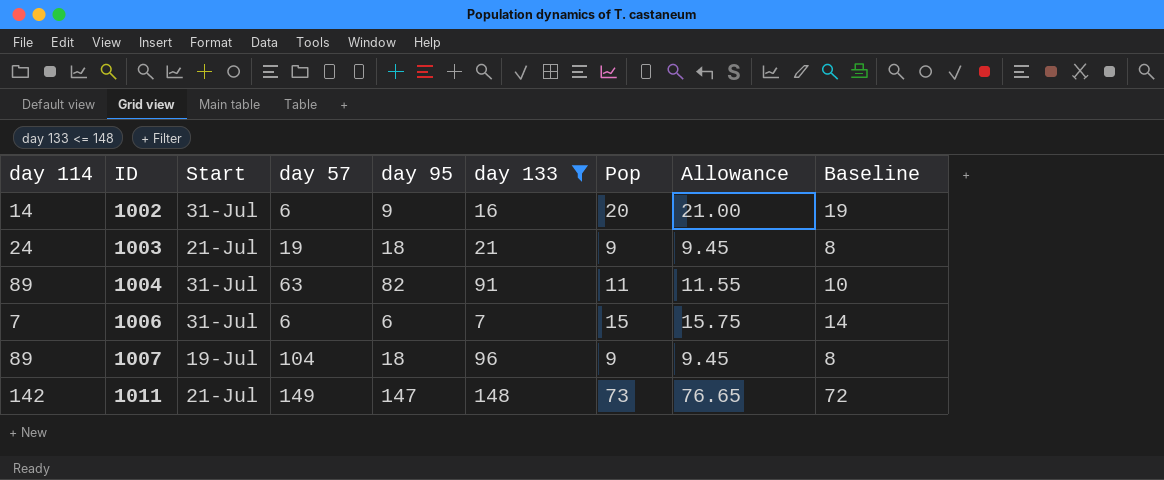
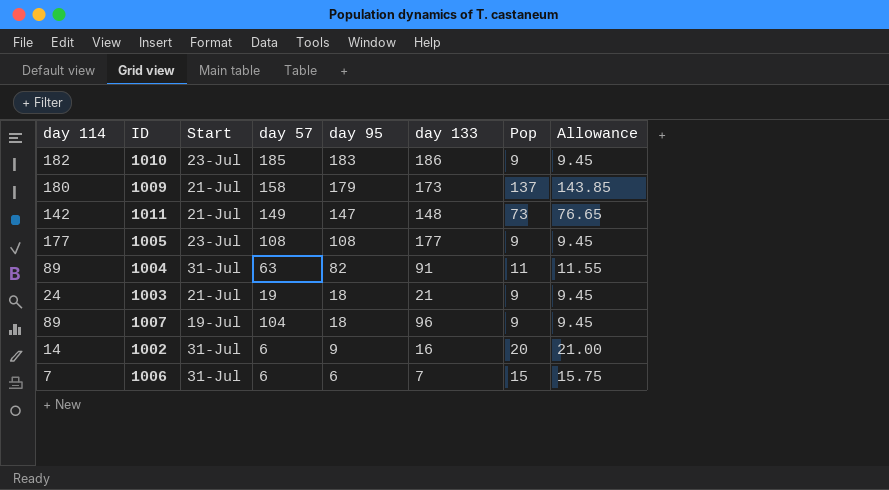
filter: day 133 <= 148 -> none
row order: ID ascending -> day 95 descending
column Baseline | formula: [Pop] - 1 -> none

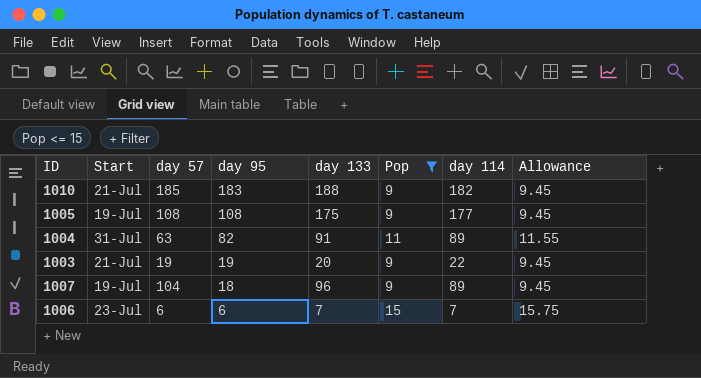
filter: none -> Pop <= 15
column day 114 | position: 1 -> 7
1010 | Start: 23-Jul -> 21-Jul
1010 | day 133: 186 -> 188
1005 | Start: 23-Jul -> 19-Jul
1005 | day 133: 177 -> 175
1003 | day 95: 18 -> 19
1003 | day 133: 21 -> 20
1003 | day 114: 24 -> 22
1006 | Start: 31-Jul -> 23-Jul

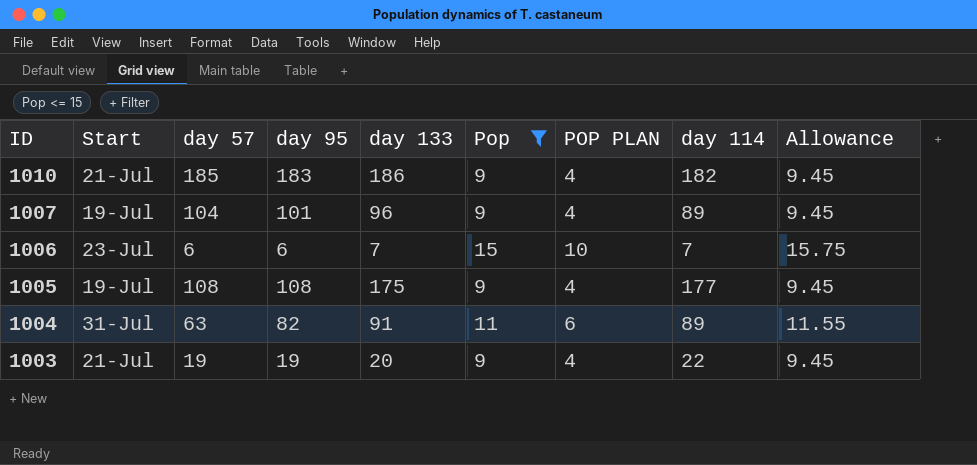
row order: day 95 descending -> ID descending
column POP PLAN | formula: none -> [Pop] - 5
1010 | day 133: 188 -> 186
1007 | day 95: 18 -> 101

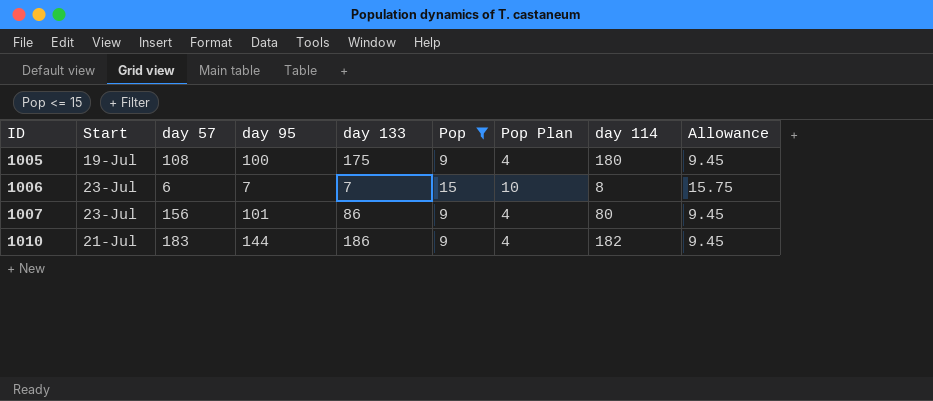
row order: ID descending -> ID ascending
column name: POP PLAN -> Pop Plan
row 1004: 31-Jul | 63 | 82 | 91 | 11 | 6 | 89 | 11.55 -> none
row 1003: 21-Jul | 19 | 19 | 20 | 9 | 4 | 22 | 9.45 -> none
1005 | day 95: 108 -> 100
1005 | day 114: 177 -> 180
1006 | day 95: 6 -> 7
1006 | day 114: 7 -> 8
1007 | Start: 19-Jul -> 23-Jul
1007 | day 57: 104 -> 156
1007 | day 133: 96 -> 86
1007 | day 114: 89 -> 80
1010 | day 57: 185 -> 183
1010 | day 95: 183 -> 144

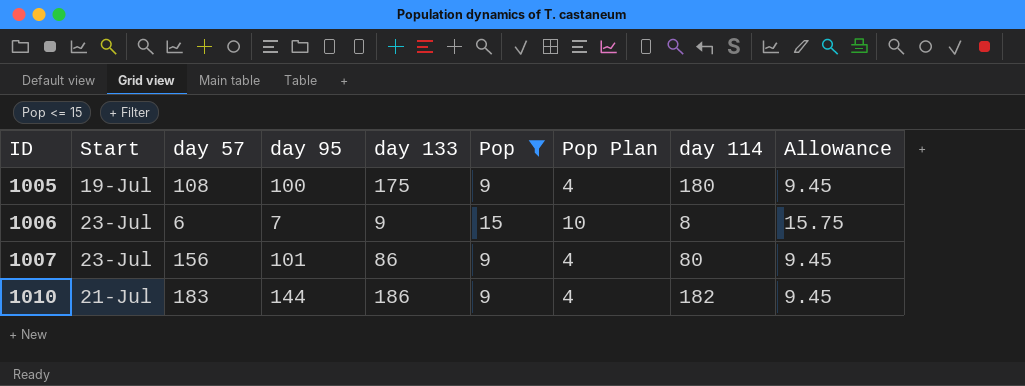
1006 | day 133: 7 -> 9

